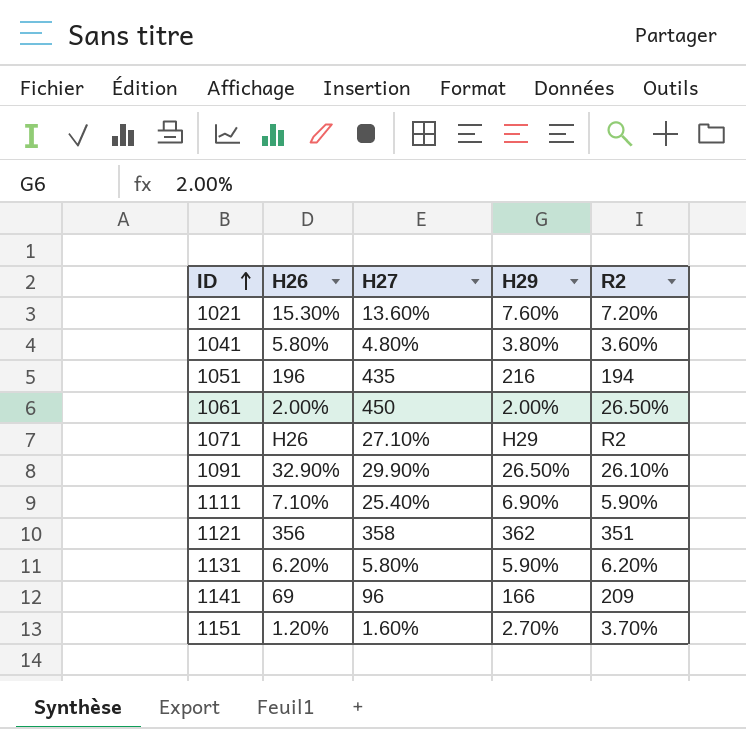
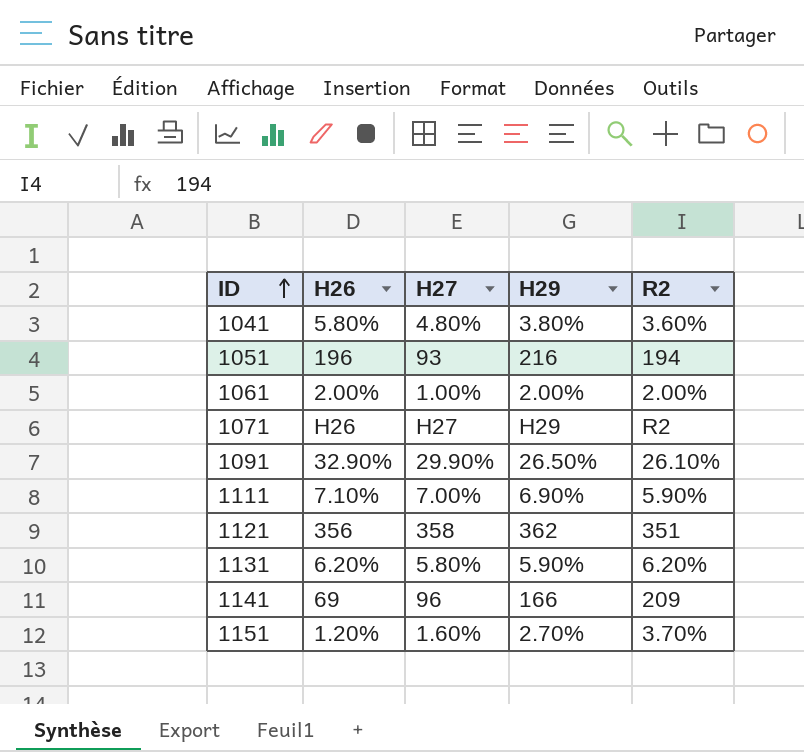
row 1021: 15.30% | 13.60% | 7.60% | 7.20% -> none
1051 | H27: 435 -> 93
1061 | H27: 450 -> 1.00%
1061 | R2: 26.50% -> 2.00%
1071 | H27: 27.10% -> H27
1111 | H27: 25.40% -> 7.00%

